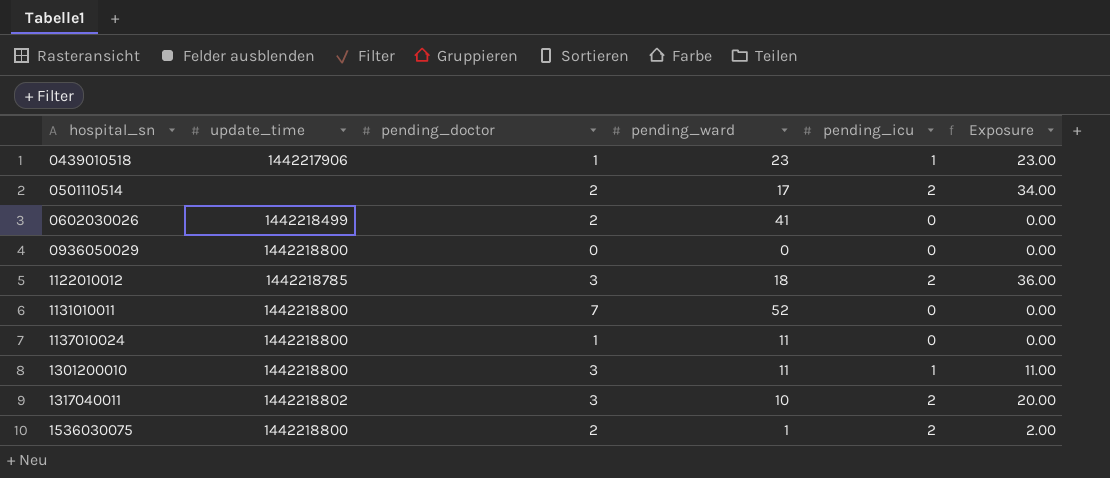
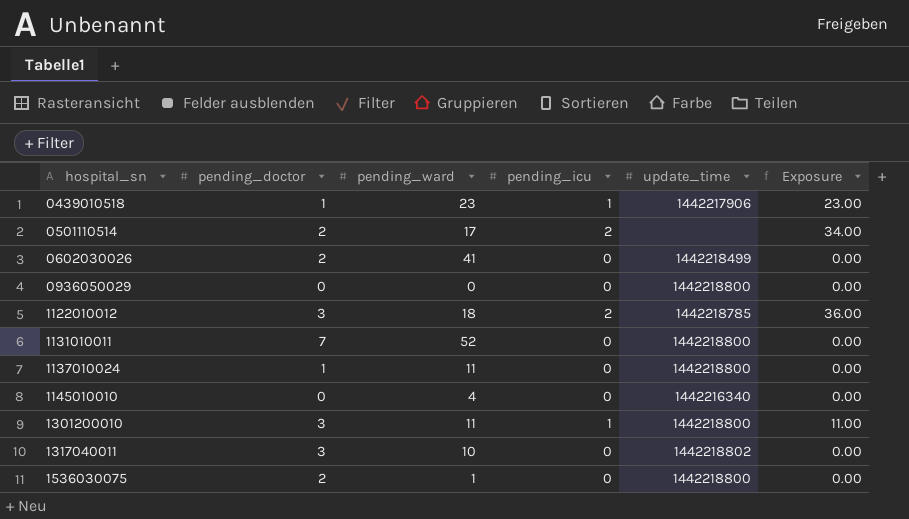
column update_time | position: 2 -> 5
row 1145010010: none -> 0 | 4 | 0 | 1442216340 | 0.00
1317040011 | pending_icu: 2 -> 0
1317040011 | Exposure: 20.00 -> 0.00
1536030075 | pending_icu: 2 -> 0
1536030075 | Exposure: 2.00 -> 0.00

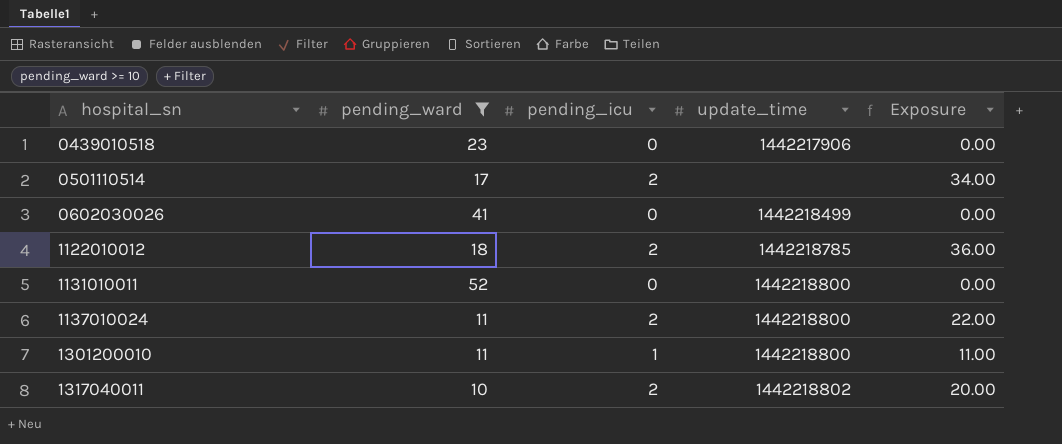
filter: none -> pending_ward >= 10
column pending_doctor | position: 2 -> none
0439010518 | pending_icu: 1 -> 0
0439010518 | Exposure: 23.00 -> 0.00
1137010024 | pending_icu: 0 -> 2
1137010024 | Exposure: 0.00 -> 22.00
1317040011 | pending_icu: 0 -> 2
1317040011 | Exposure: 0.00 -> 20.00

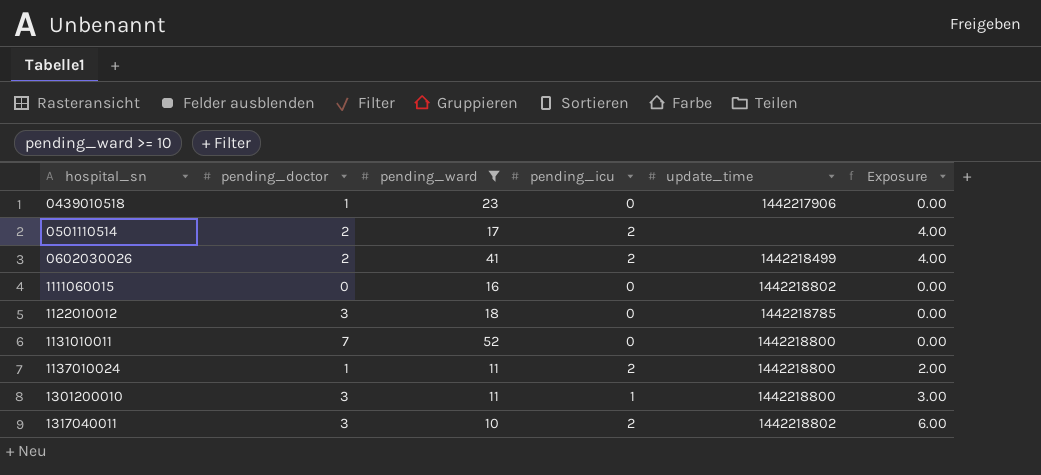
column pending_doctor | position: none -> 2
column Exposure | formula: [pending_ward] * [pending_icu] -> [pending_doctor] * [pending_icu]
0602030026 | pending_icu: 0 -> 2
row 1111060015: none -> 0 | 16 | 0 | 1442218802 | 0.00
1122010012 | pending_icu: 2 -> 0

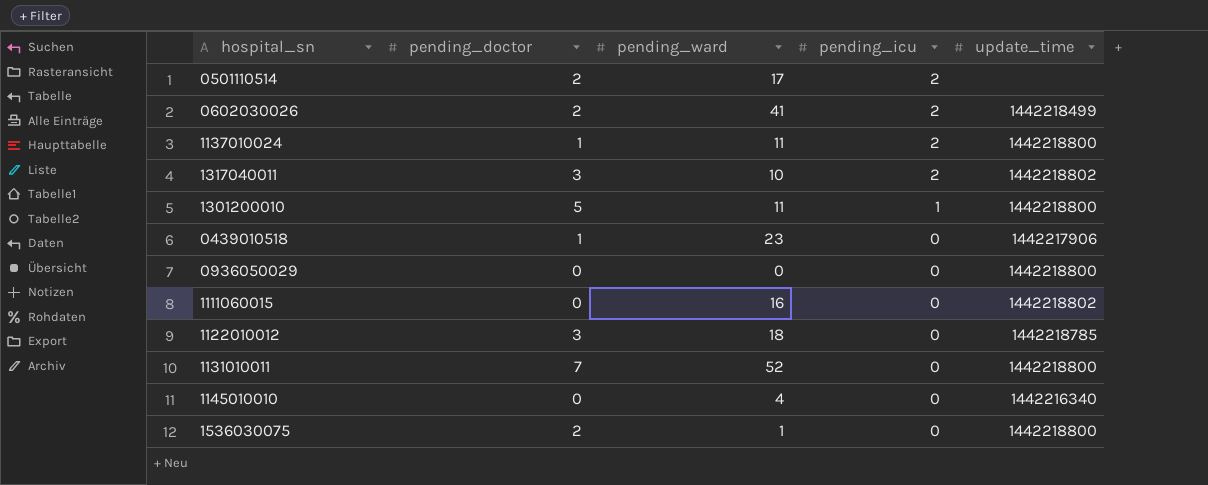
filter: pending_ward >= 10 -> none
row order: hospital_sn ascending -> pending_icu descending
column Exposure | formula: [pending_doctor] * [pending_icu] -> none
1301200010 | pending_doctor: 3 -> 5

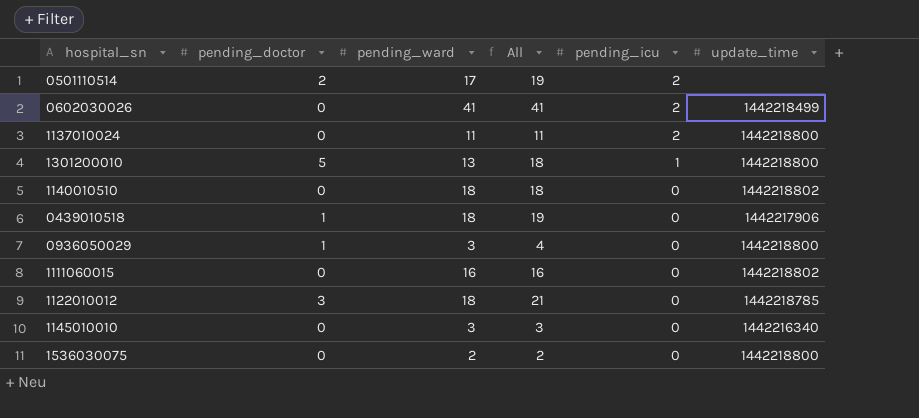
column All | formula: none -> [pending_doctor] + [pending_ward]
row 1317040011: 3 | 10 | 2 | 1442218802 -> none
row 1131010011: 7 | 52 | 0 | 1442218800 -> none
0602030026 | pending_doctor: 2 -> 0
1137010024 | pending_doctor: 1 -> 0
1301200010 | pending_ward: 11 -> 13
row 1140010510: none -> 0 | 18 | 18 | 0 | 1442218802
0439010518 | pending_ward: 23 -> 18
0936050029 | pending_doctor: 0 -> 1
0936050029 | pending_ward: 0 -> 3
1145010010 | pending_ward: 4 -> 3
1536030075 | pending_doctor: 2 -> 0
1536030075 | pending_ward: 1 -> 2

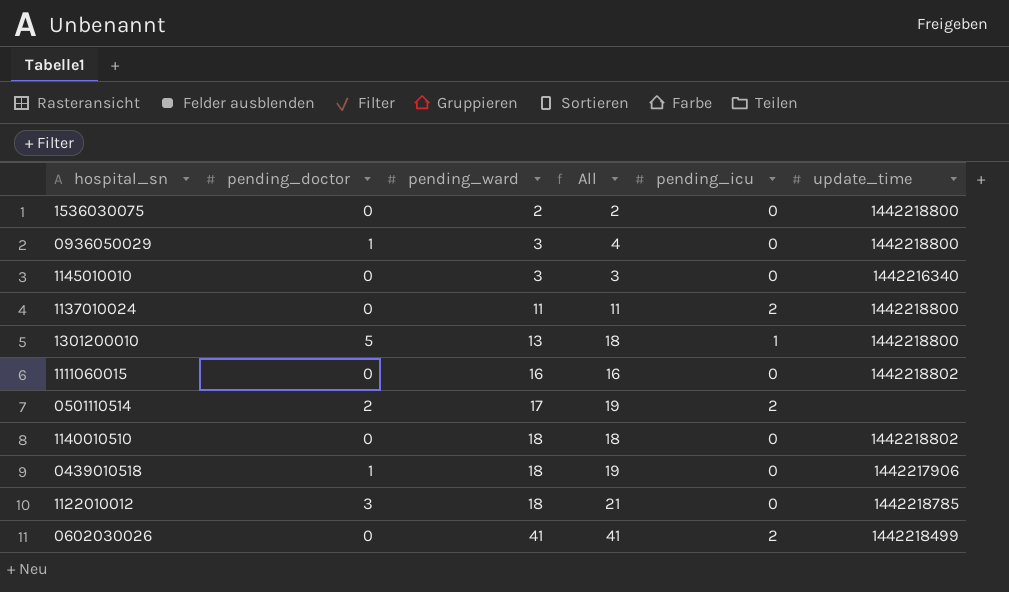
row order: pending_icu descending -> pending_ward ascending

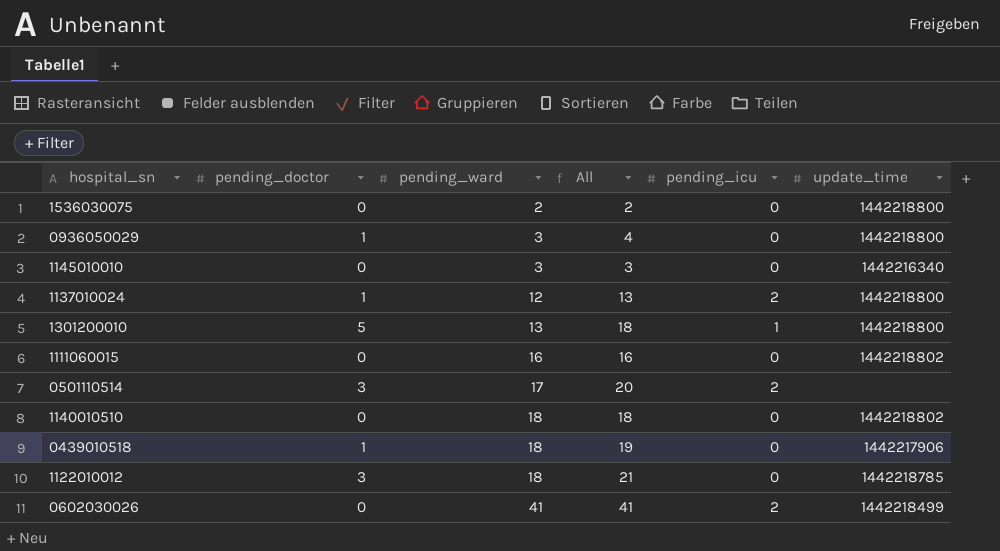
1137010024 | pending_doctor: 0 -> 1
1137010024 | pending_ward: 11 -> 12
1137010024 | All: 11 -> 13
0501110514 | pending_doctor: 2 -> 3
0501110514 | All: 19 -> 20

